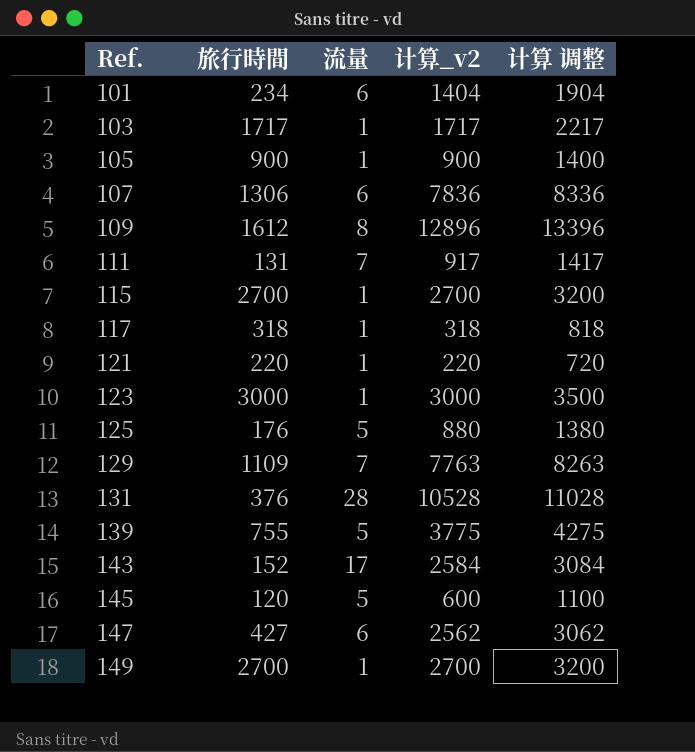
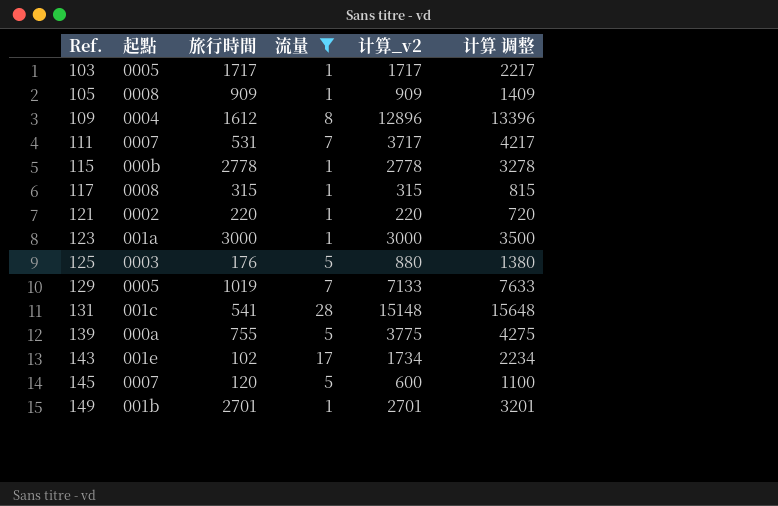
filter: none -> 流量 != 6
column 起點 | position: none -> 2
105 | 旅行時間: 900 -> 909
105 | 计算_v2: 900 -> 909
105 | 计算 调整: 1400 -> 1409
111 | 旅行時間: 131 -> 531
111 | 计算_v2: 917 -> 3717
111 | 计算 调整: 1417 -> 4217
115 | 旅行時間: 2700 -> 2778
115 | 计算_v2: 2700 -> 2778
115 | 计算 调整: 3200 -> 3278
117 | 旅行時間: 318 -> 315
117 | 计算_v2: 318 -> 315
117 | 计算 调整: 818 -> 815
129 | 旅行時間: 1109 -> 1019
129 | 计算_v2: 7763 -> 7133
129 | 计算 调整: 8263 -> 7633
131 | 旅行時間: 376 -> 541
131 | 计算_v2: 10528 -> 15148
131 | 计算 调整: 11028 -> 15648
143 | 旅行時間: 152 -> 102
143 | 计算_v2: 2584 -> 1734
143 | 计算 调整: 3084 -> 2234
149 | 旅行時間: 2700 -> 2701
149 | 计算_v2: 2700 -> 2701
149 | 计算 调整: 3200 -> 3201

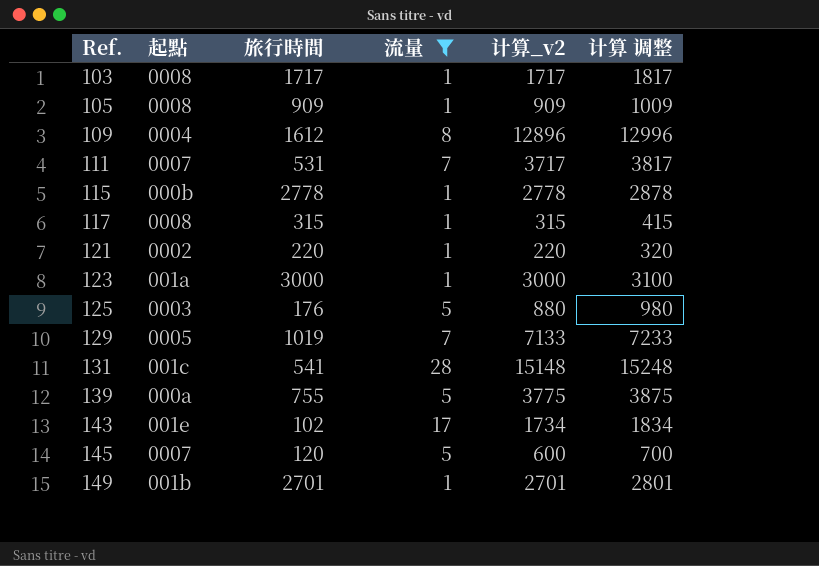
column 计算 调整 | formula: [计算_v2] + 500 -> [计算_v2] + 100
103 | 起點: 0005 -> 0008

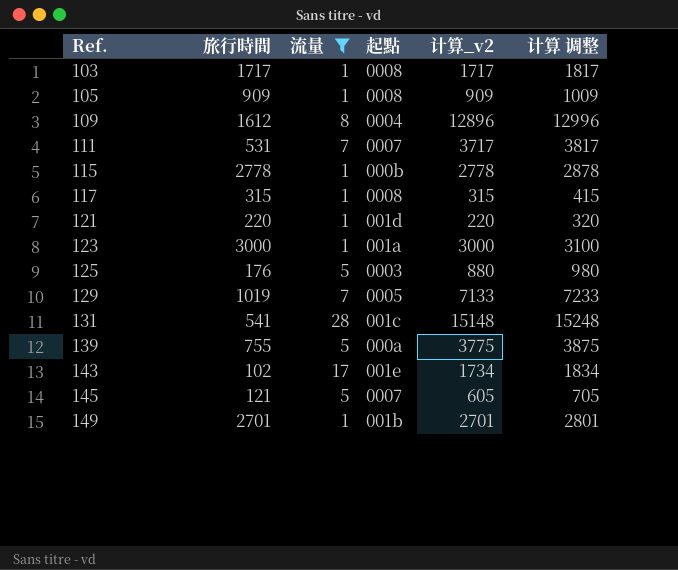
column 起點 | position: 2 -> 4
121 | 起點: 0002 -> 001d
145 | 旅行時間: 120 -> 121
145 | 计算_v2: 600 -> 605
145 | 计算 调整: 700 -> 705

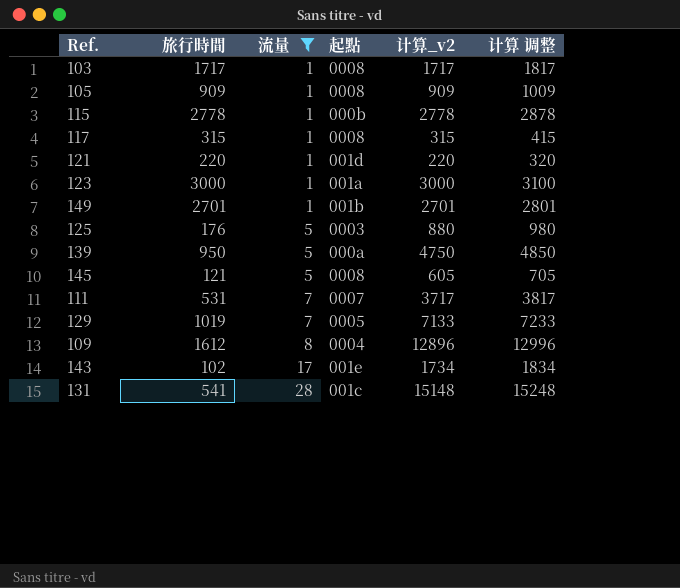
row order: Ref. ascending -> 流量 ascending
139 | 旅行時間: 755 -> 950
139 | 计算_v2: 3775 -> 4750
139 | 计算 调整: 3875 -> 4850
145 | 起點: 0007 -> 0008

